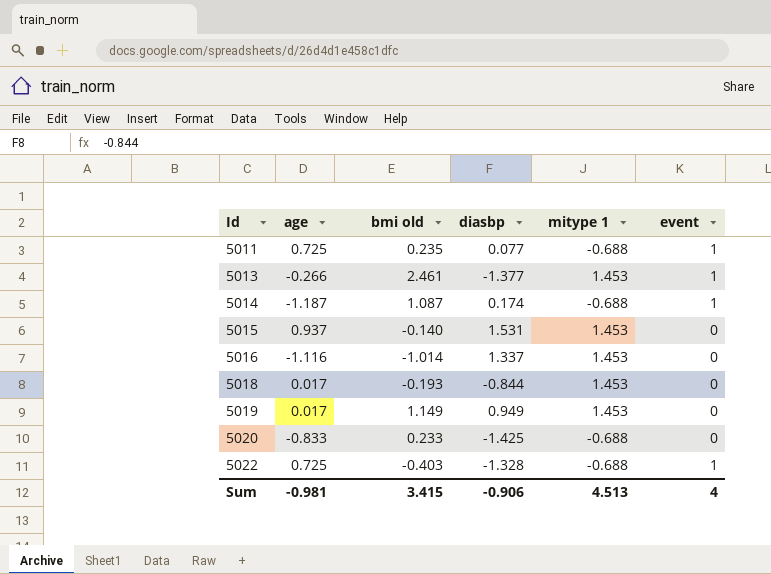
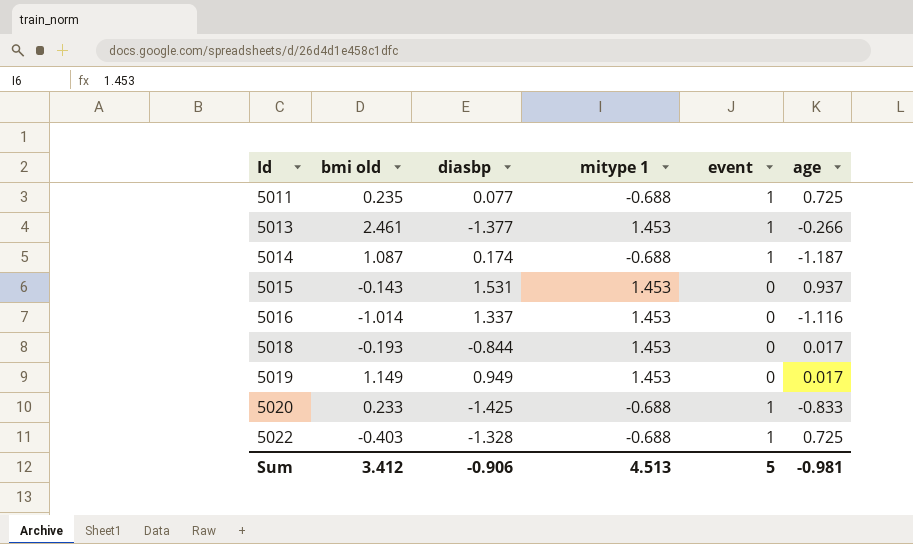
column age | position: 2 -> 6
5015 | bmi old: -0.140 -> -0.143
5020 | event: 0 -> 1
Sum | bmi old: 3.415 -> 3.412
Sum | event: 4 -> 5

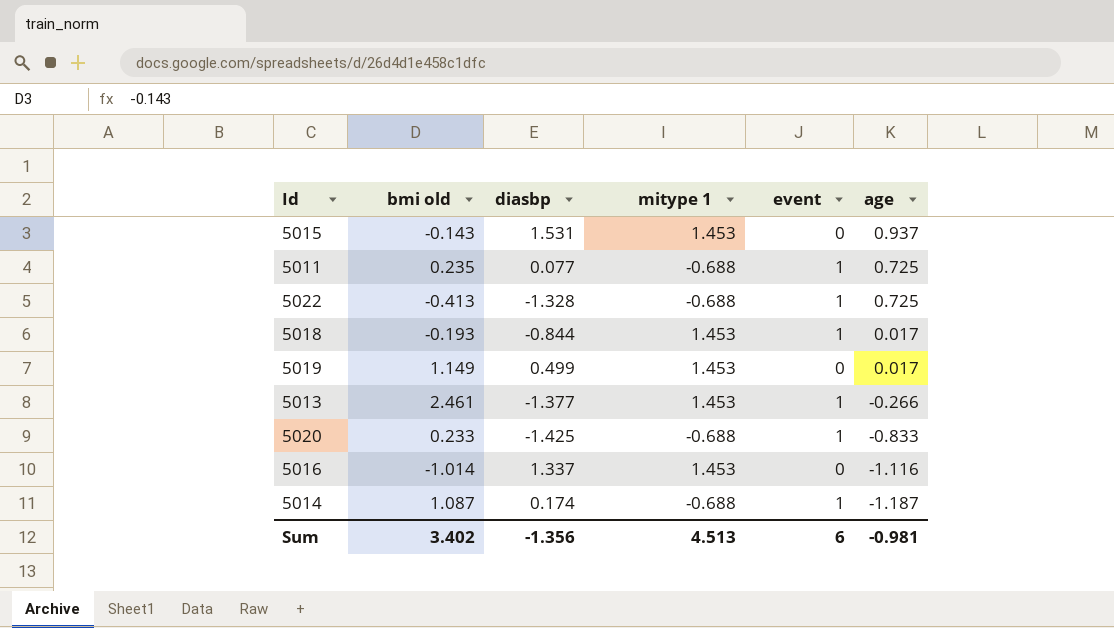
row order: Id ascending -> age descending
5022 | bmi old: -0.403 -> -0.413
5018 | event: 0 -> 1
5019 | diasbp: 0.949 -> 0.499
Sum | bmi old: 3.412 -> 3.402
Sum | diasbp: -0.906 -> -1.356
Sum | event: 5 -> 6

